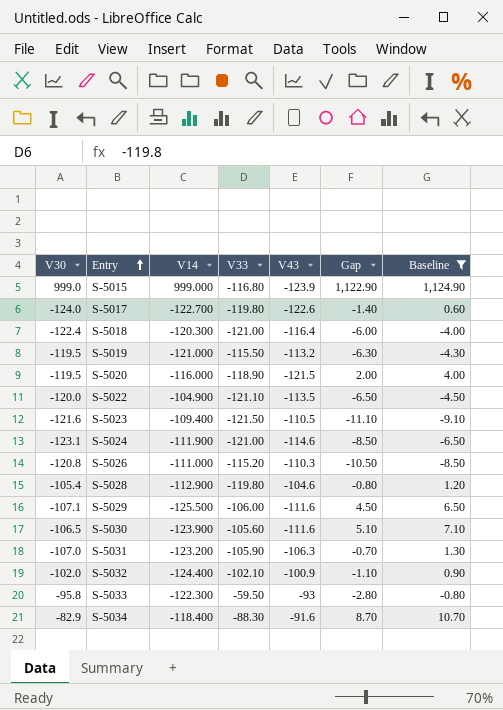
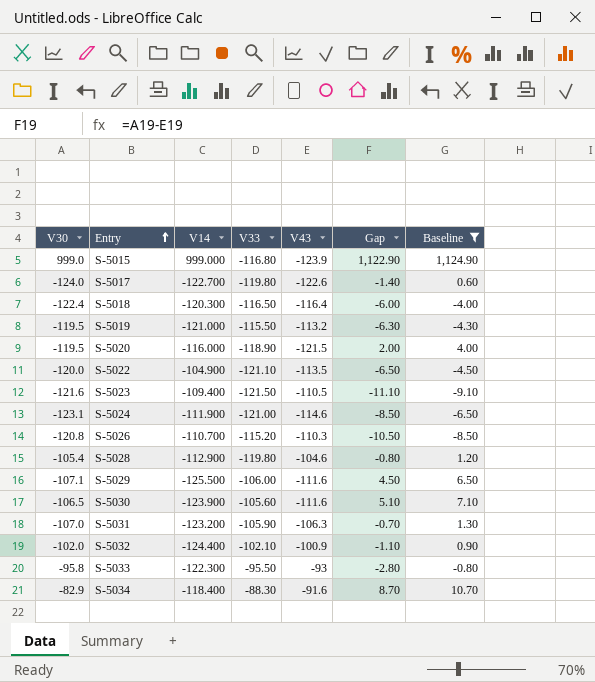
S-5018 | V33: -121.00 -> -116.50
S-5026 | V14: -111.000 -> -110.700
S-5033 | V33: -59.50 -> -95.50

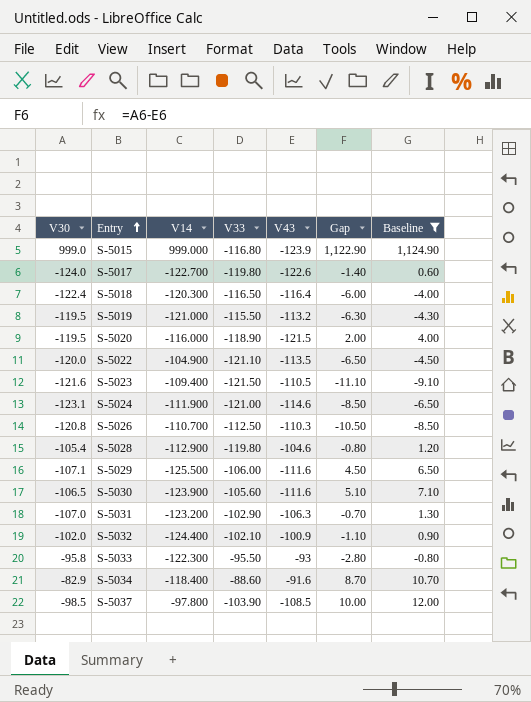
S-5026 | V33: -115.20 -> -112.50
S-5031 | V33: -105.90 -> -102.90
S-5034 | V33: -88.30 -> -88.60
row S-5037: none -> -98.5 | -97.800 | -103.90 | -108.5 | 10.00 | 12.00

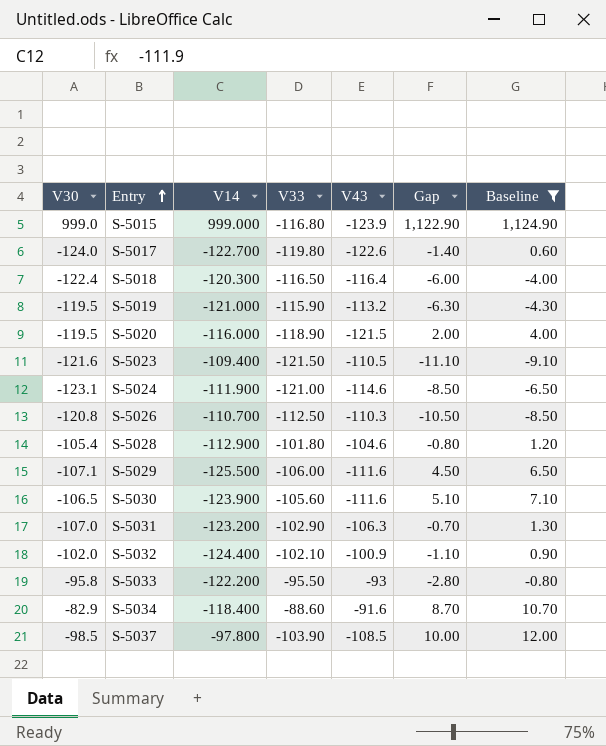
row S-5022: -120.0 | -104.900 | -121.10 | -113.5 | -6.50 | -4.50 -> none
S-5019 | V33: -115.50 -> -115.90
S-5028 | V33: -119.80 -> -101.80
S-5033 | V14: -122.300 -> -122.200

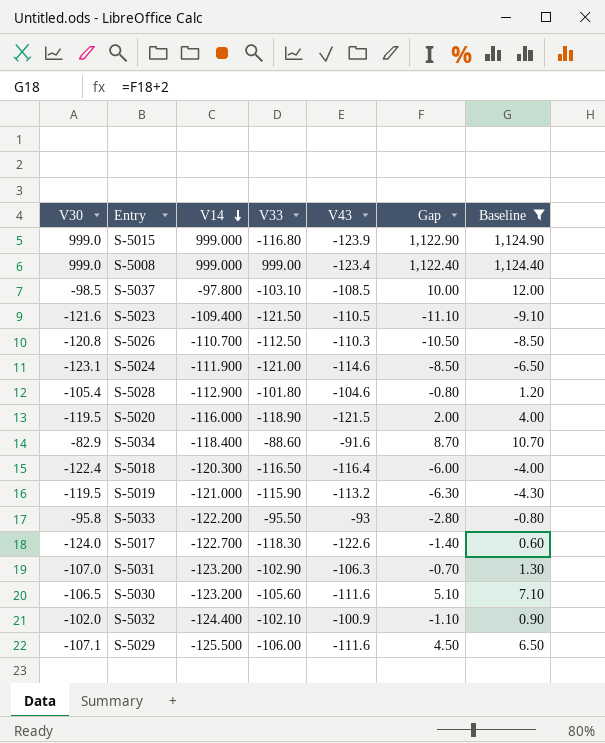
row order: Entry ascending -> V14 descending
row S-5008: none -> 999.0 | 999.000 | 999.00 | -123.4 | 1,122.40 | 1,124.40
S-5037 | V33: -103.90 -> -103.10
S-5017 | V33: -119.80 -> -118.30
S-5030 | V14: -123.900 -> -123.200

